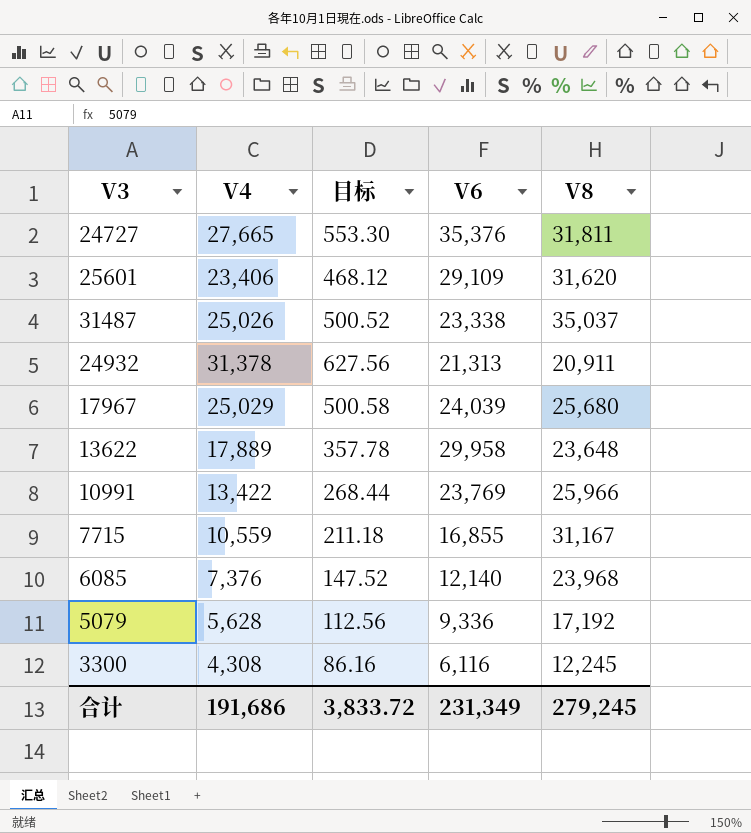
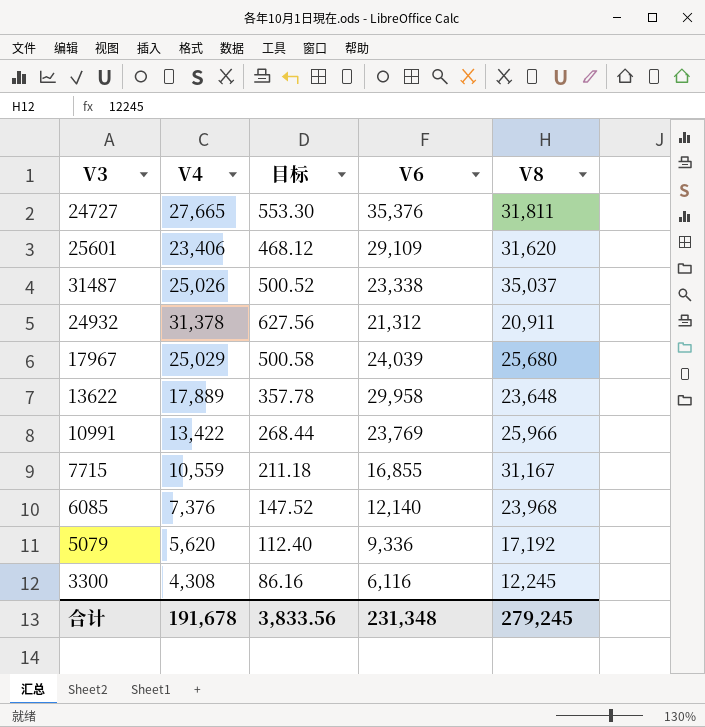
24932 | V6: 21,313 -> 21,312
5079 | V4: 5,628 -> 5,620
5079 | 目标: 112.56 -> 112.40
合计 | V4: 191,686 -> 191,678
合计 | 目标: 3,833.72 -> 3,833.56
合计 | V6: 231,349 -> 231,348

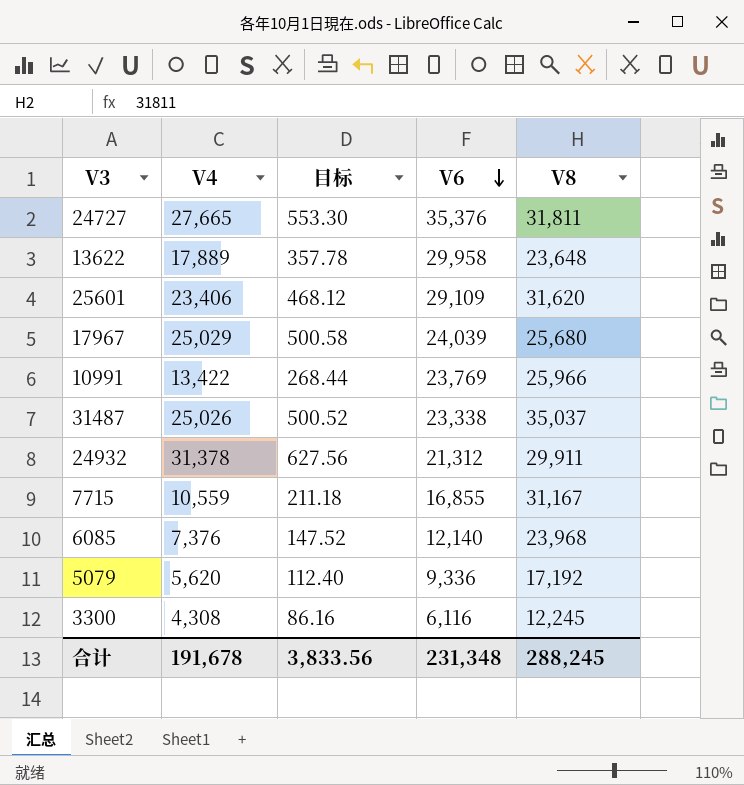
row order: none -> V6 descending
24932 | V8: 20,911 -> 29,911
合计 | V8: 279,245 -> 288,245

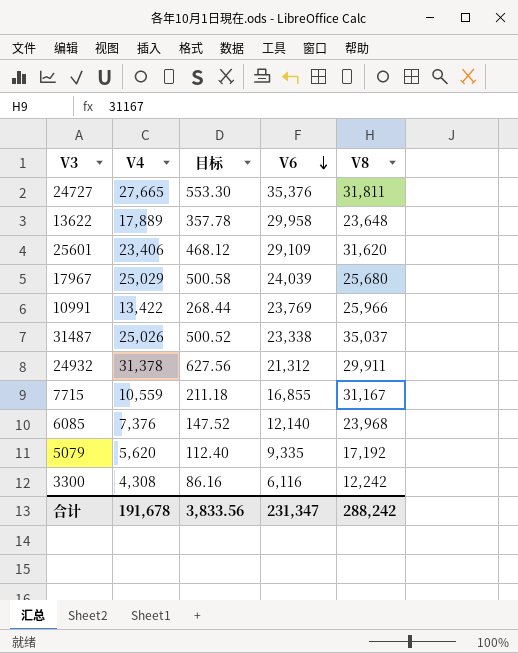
5079 | V6: 9,336 -> 9,335
3300 | V8: 12,245 -> 12,242
合计 | V6: 231,348 -> 231,347
合计 | V8: 288,245 -> 288,242

